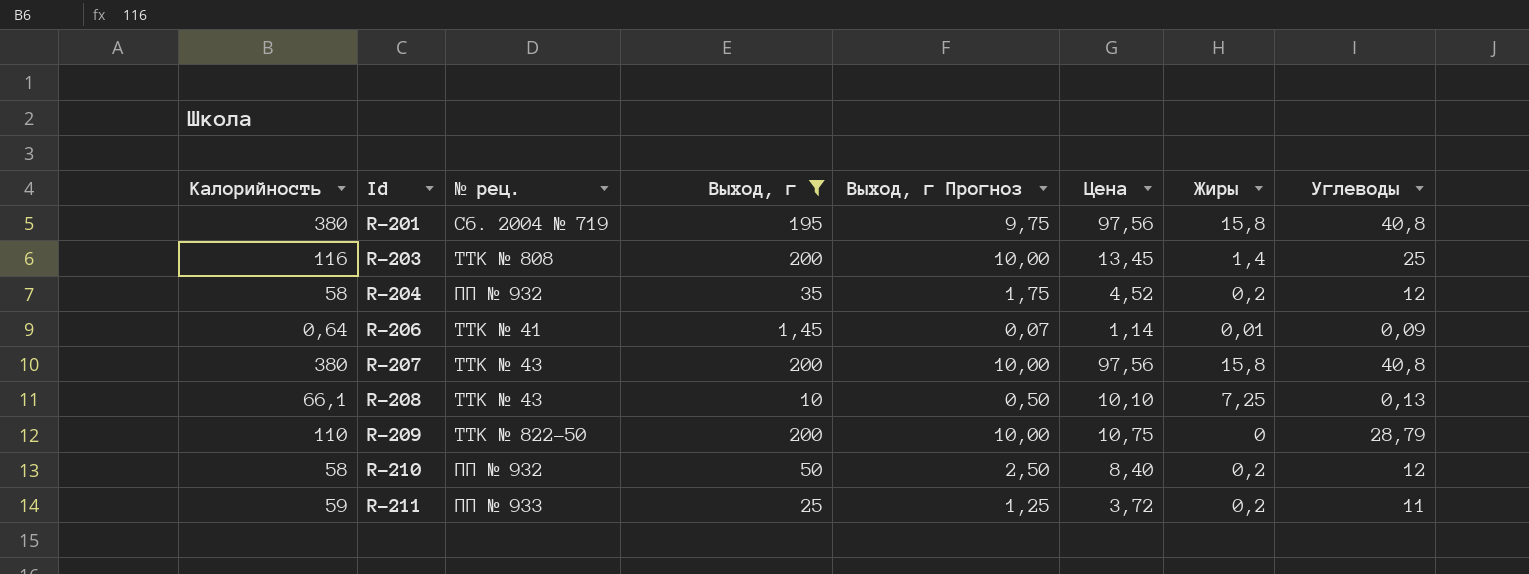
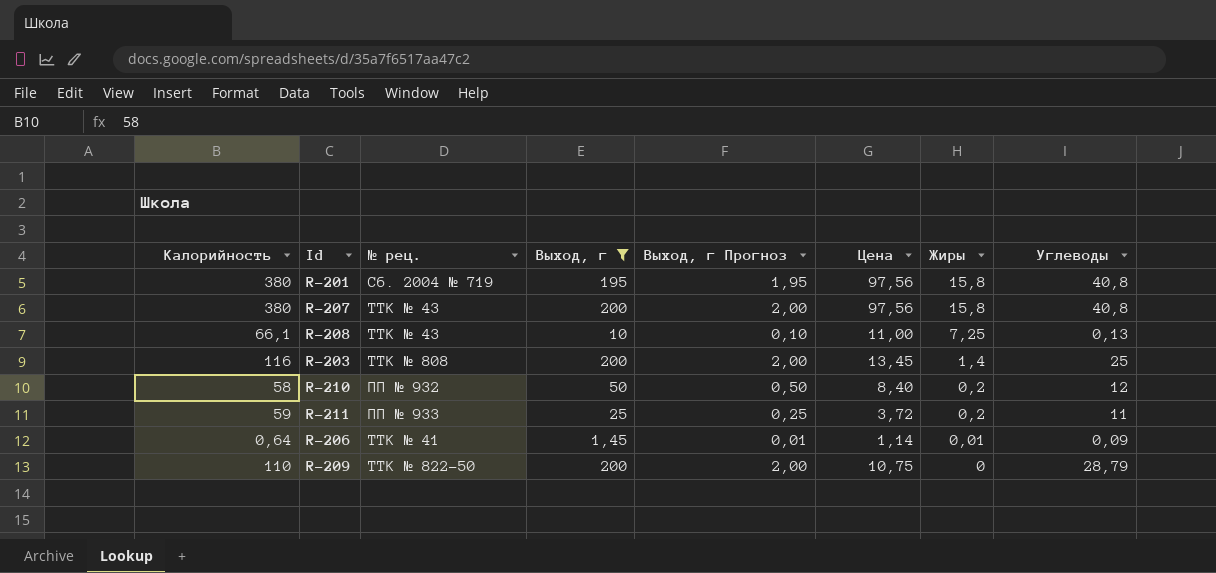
row order: Id ascending -> Жиры descending
column Выход, г Прогноз | formula: [Выход, г] * 0,05 -> [Выход, г] * 0,01
row R-204: 58 | ПП № 932 | 35 | 1,75 | 4,52 | 0,2 | 12 -> none
R-208 | Цена: 10,10 -> 11,00

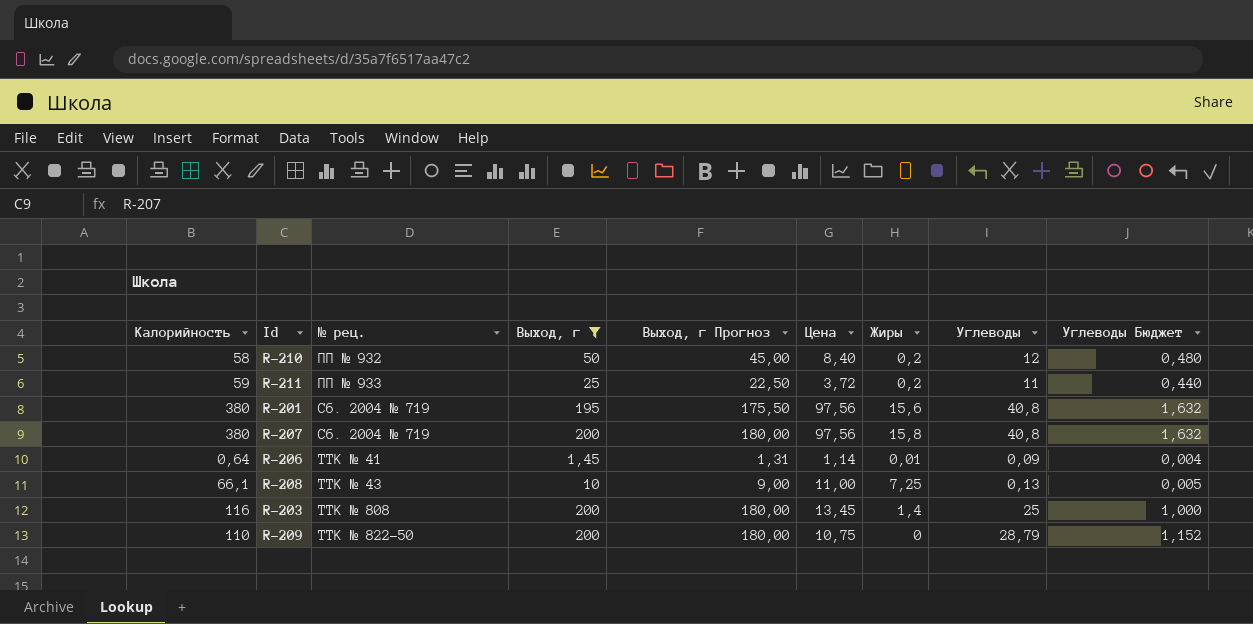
row order: Жиры descending -> № рец. ascending
column Выход, г Прогноз | formula: [Выход, г] * 0,01 -> [Выход, г] * 0,9
column Углеводы Бюджет | formula: none -> [Углеводы] * 0,04
R-201 | Жиры: 15,8 -> 15,6
R-207 | № рец.: ТТК № 43 -> Сб. 2004 № 719

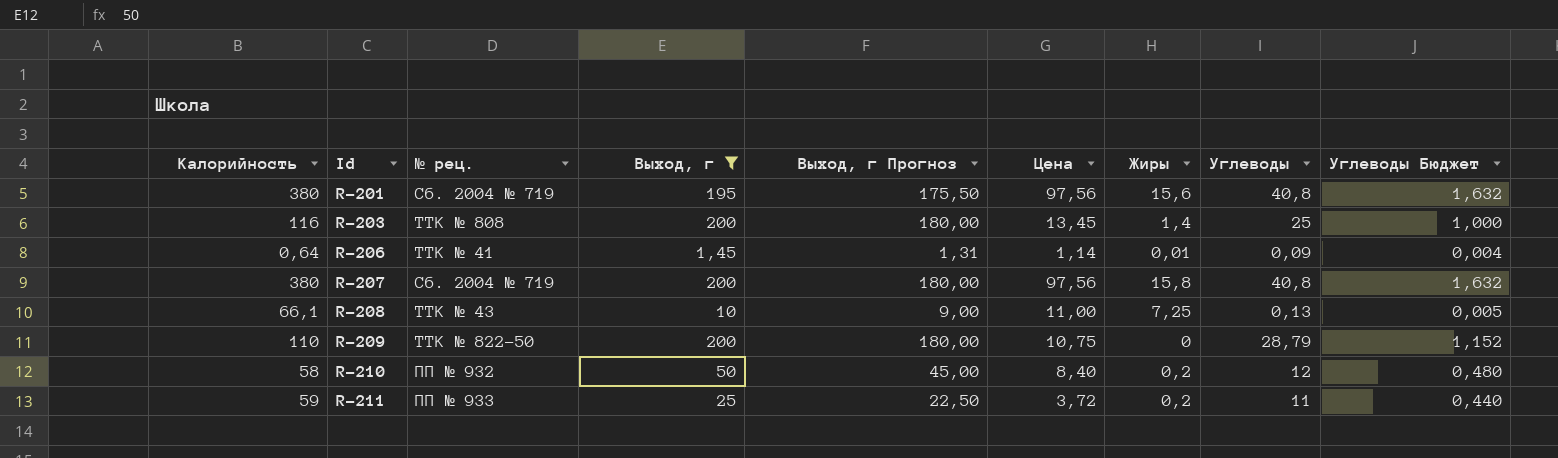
row order: № рец. ascending -> Id ascending

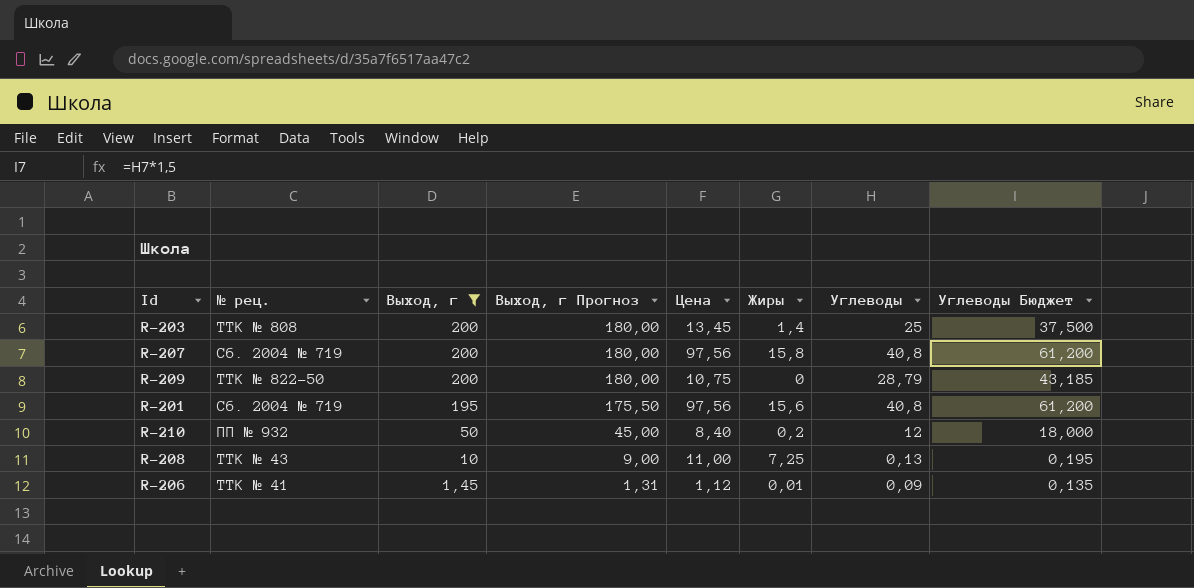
row order: Id ascending -> Выход, г descending
column Калорийность | position: 1 -> none
column Углеводы Бюджет | formula: [Углеводы] * 0,04 -> [Углеводы] * 1,5
row R-211: 59 | ПП № 933 | 25 | 22,50 | 3,72 | 0,2 | 11 | 0,440 -> none
R-206 | Цена: 1,14 -> 1,12

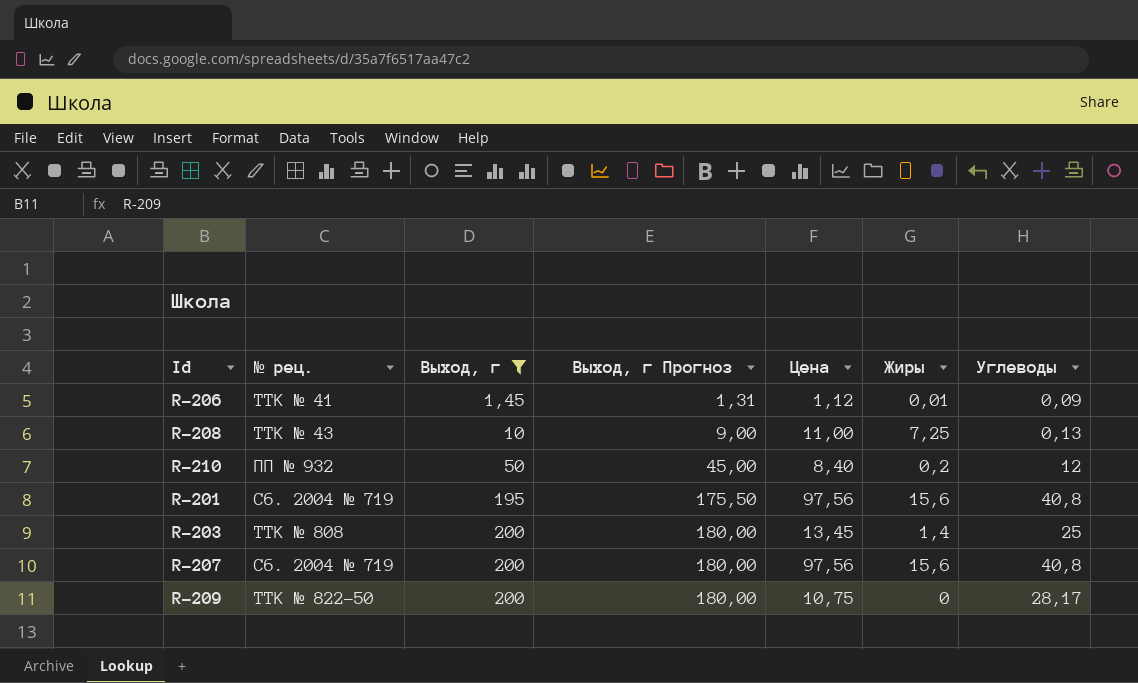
row order: Выход, г descending -> Выход, г ascending
column Углеводы Бюджет | formula: [Углеводы] * 1,5 -> none
R-207 | Жиры: 15,8 -> 15,6
R-209 | Углеводы: 28,79 -> 28,17

